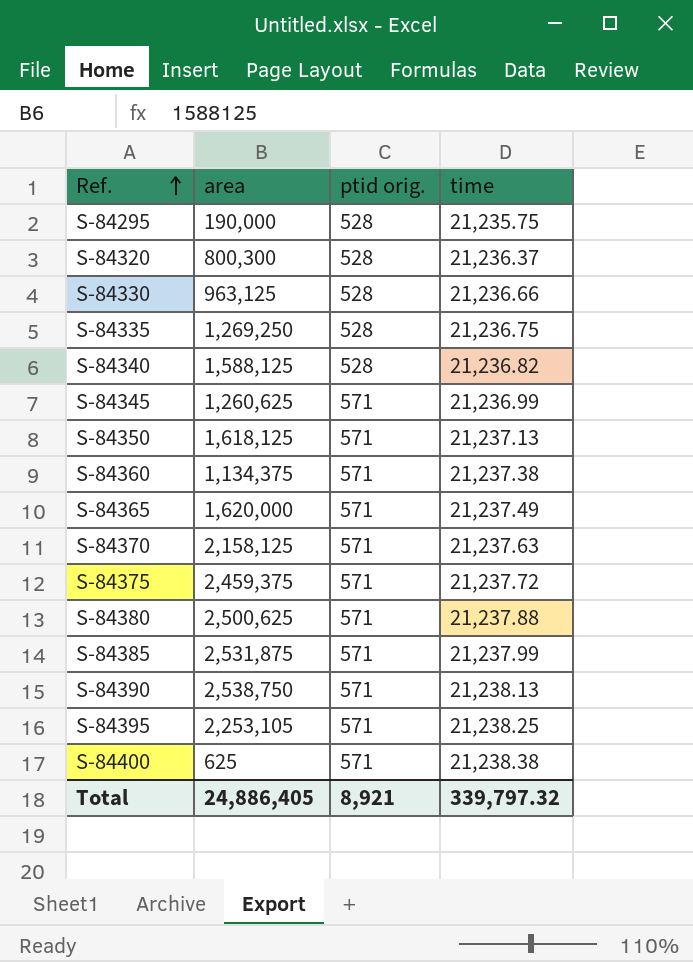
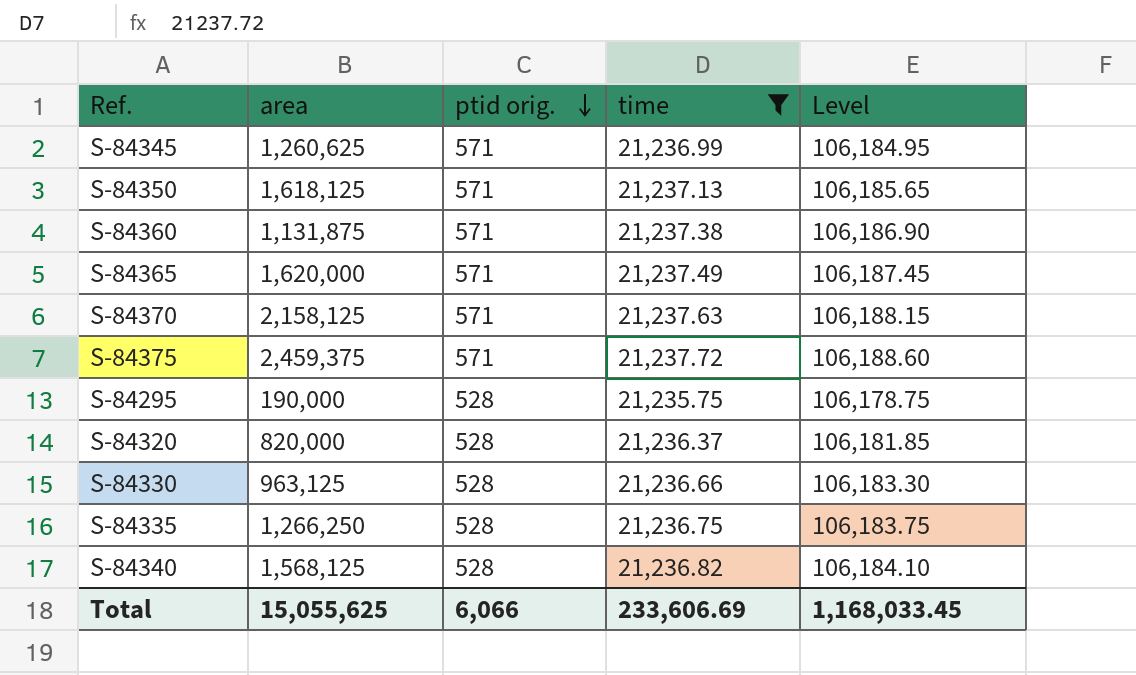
filter: none -> time <= 21,237.72
row order: Ref. ascending -> ptid orig. descending
column Level | formula: none -> [time] * 5
S-84360 | area: 1,134,375 -> 1,131,875
S-84320 | area: 800,300 -> 820,000
S-84335 | area: 1,269,250 -> 1,266,250
S-84340 | area: 1,588,125 -> 1,568,125
Total | area: 24,886,405 -> 15,055,625
Total | ptid orig.: 8,921 -> 6,066
Total | time: 339,797.32 -> 233,606.69

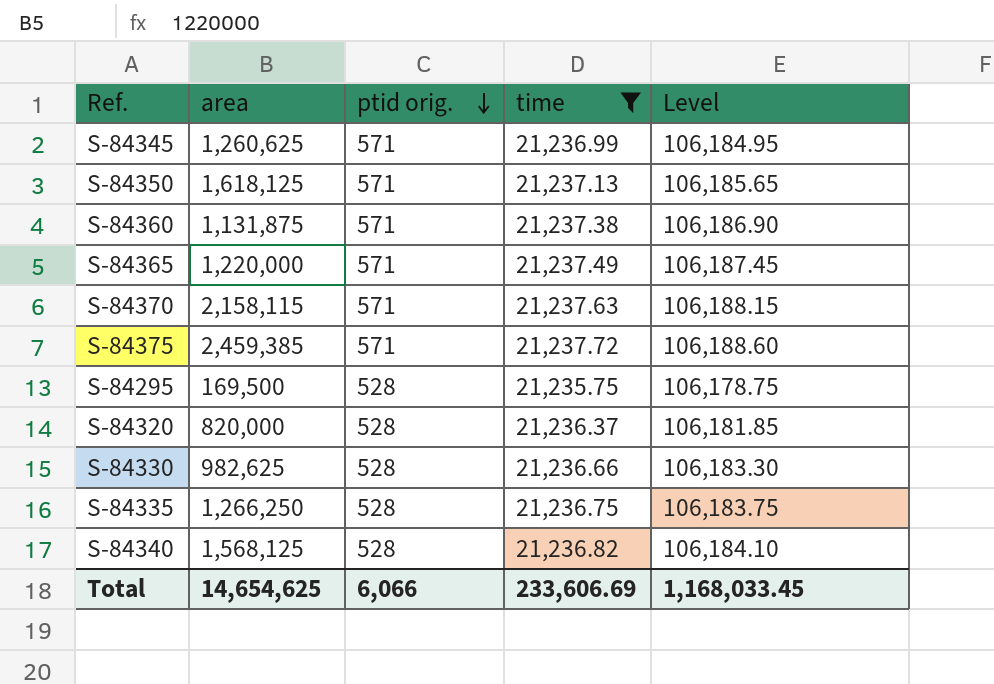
S-84365 | area: 1,620,000 -> 1,220,000
S-84370 | area: 2,158,125 -> 2,158,115
S-84375 | area: 2,459,375 -> 2,459,385
S-84295 | area: 190,000 -> 169,500
S-84330 | area: 963,125 -> 982,625
Total | area: 15,055,625 -> 14,654,625

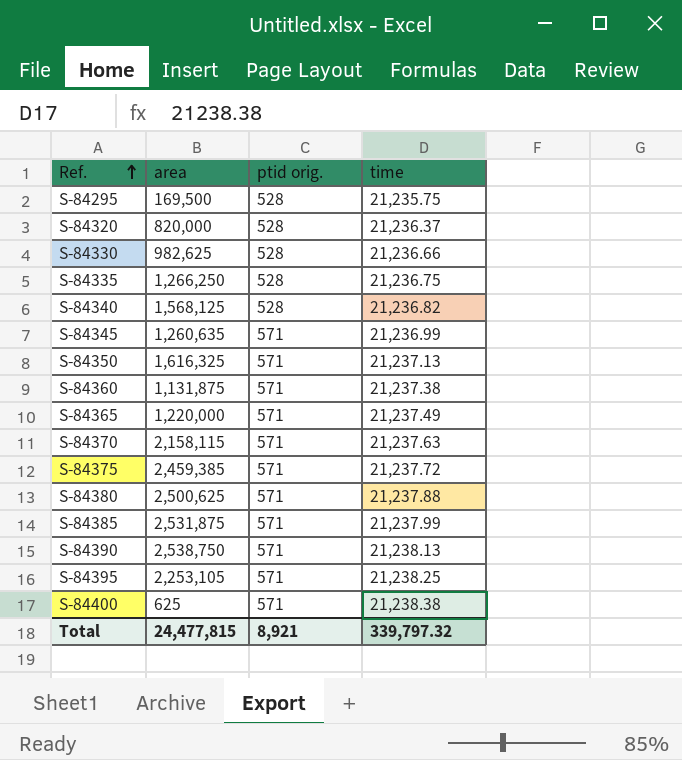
filter: time <= 21,237.72 -> none
row order: ptid orig. descending -> Ref. ascending
column Level | formula: [time] * 5 -> none
S-84345 | area: 1,260,625 -> 1,260,635
S-84350 | area: 1,618,125 -> 1,616,325
Total | area: 14,654,625 -> 24,477,815
Total | ptid orig.: 6,066 -> 8,921
Total | time: 233,606.69 -> 339,797.32

